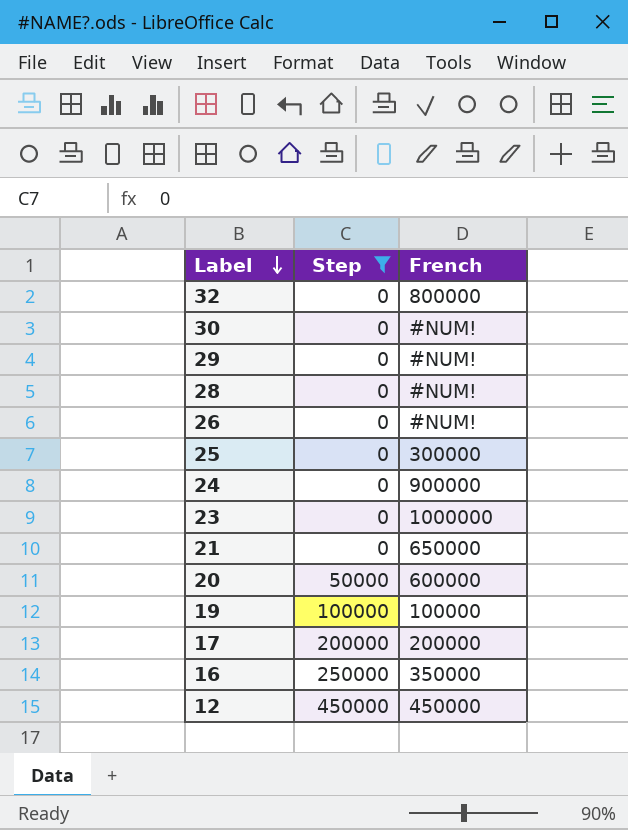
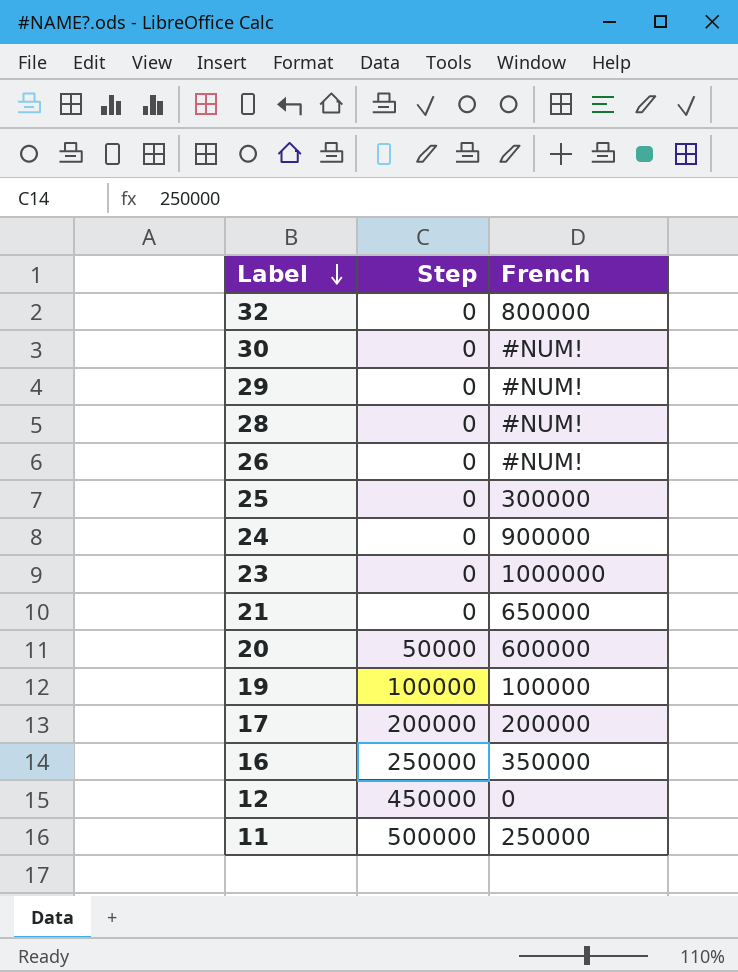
filter: Step != 500000 -> none
12 | French: 450000 -> 0

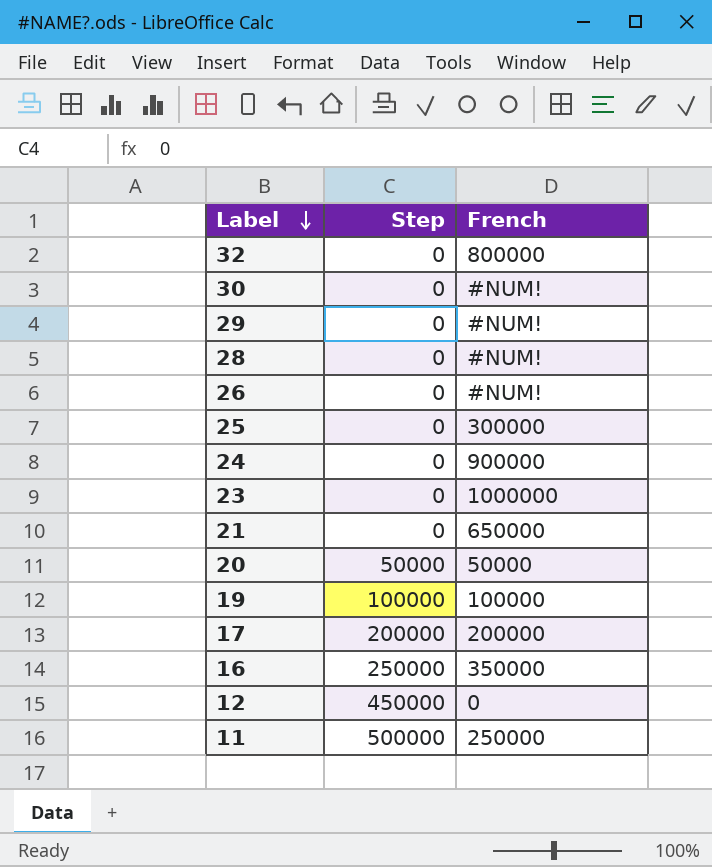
20 | French: 600000 -> 50000

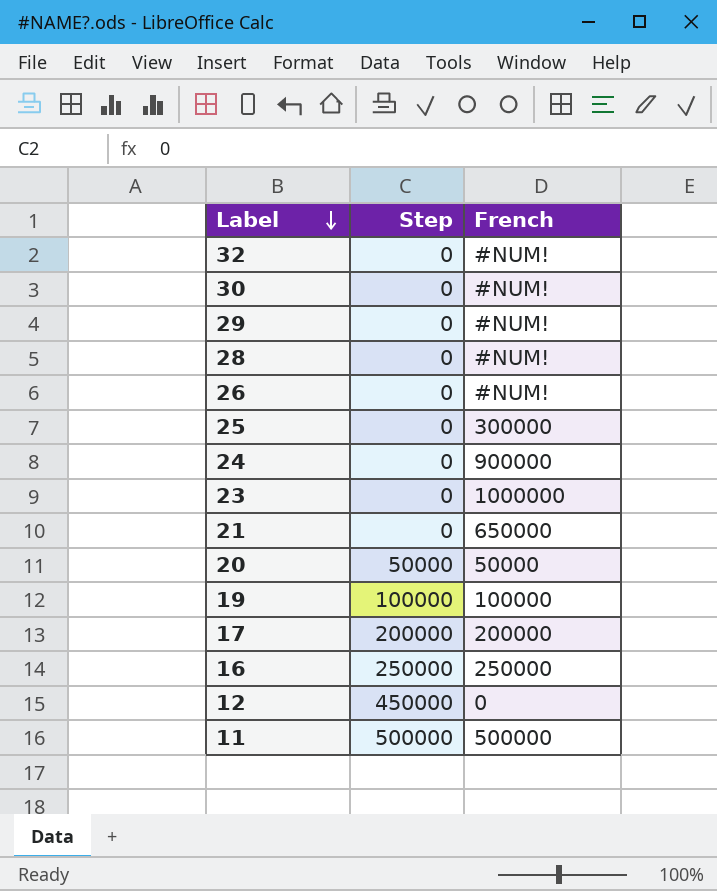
32 | French: 800000 -> #NUM!
16 | French: 350000 -> 250000
11 | French: 250000 -> 500000

